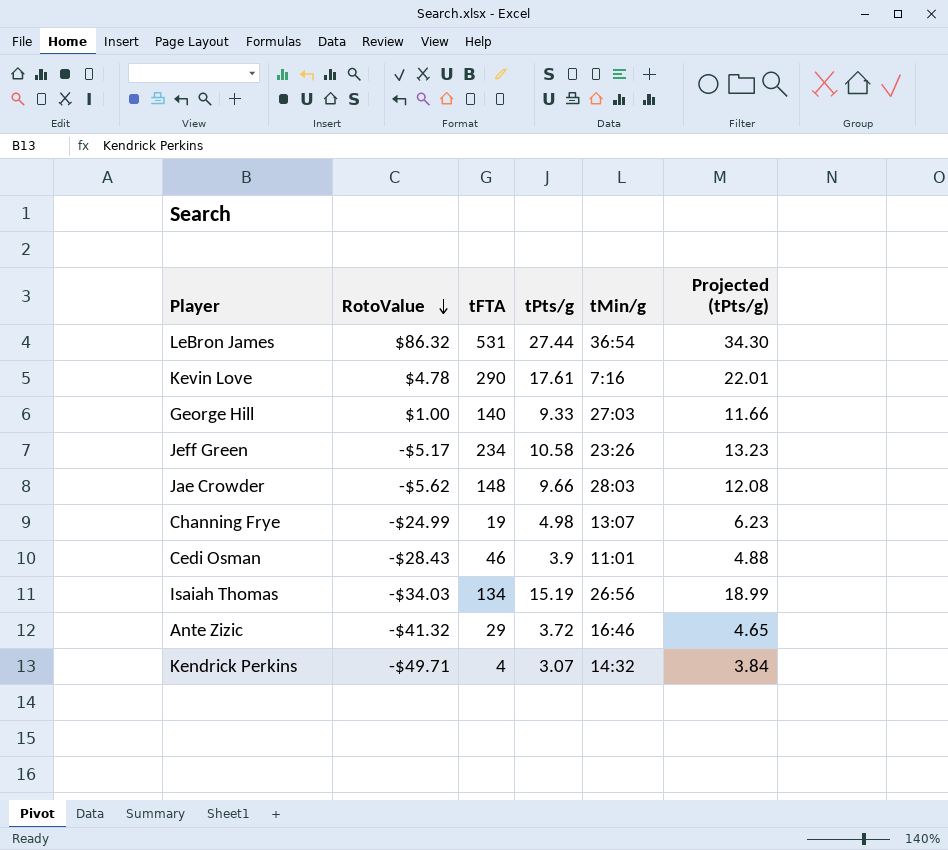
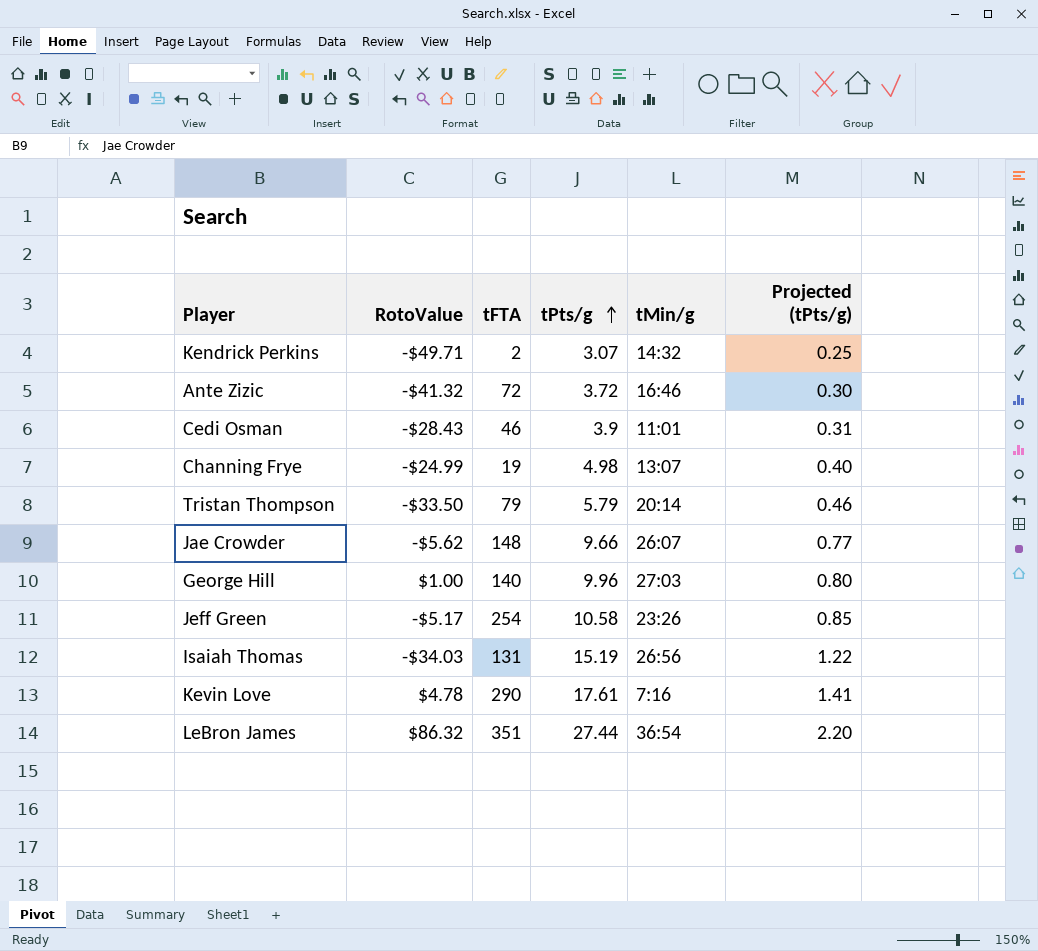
row order: RotoValue descending -> tPts/g ascending
column Projected (tPts/g) | formula: [tPts/g] * 1.25 -> [tPts/g] * 0.08
Kendrick Perkins | tFTA: 4 -> 2
Ante Zizic | tFTA: 29 -> 72
row Tristan Thompson: none -> -$33.50 | 79 | 5.79 | 20:14 | 0.46
Jae Crowder | tMin/g: 28:03 -> 26:07
George Hill | tPts/g: 9.33 -> 9.96
Jeff Green | tFTA: 234 -> 254
Isaiah Thomas | tFTA: 134 -> 131
LeBron James | tFTA: 531 -> 351

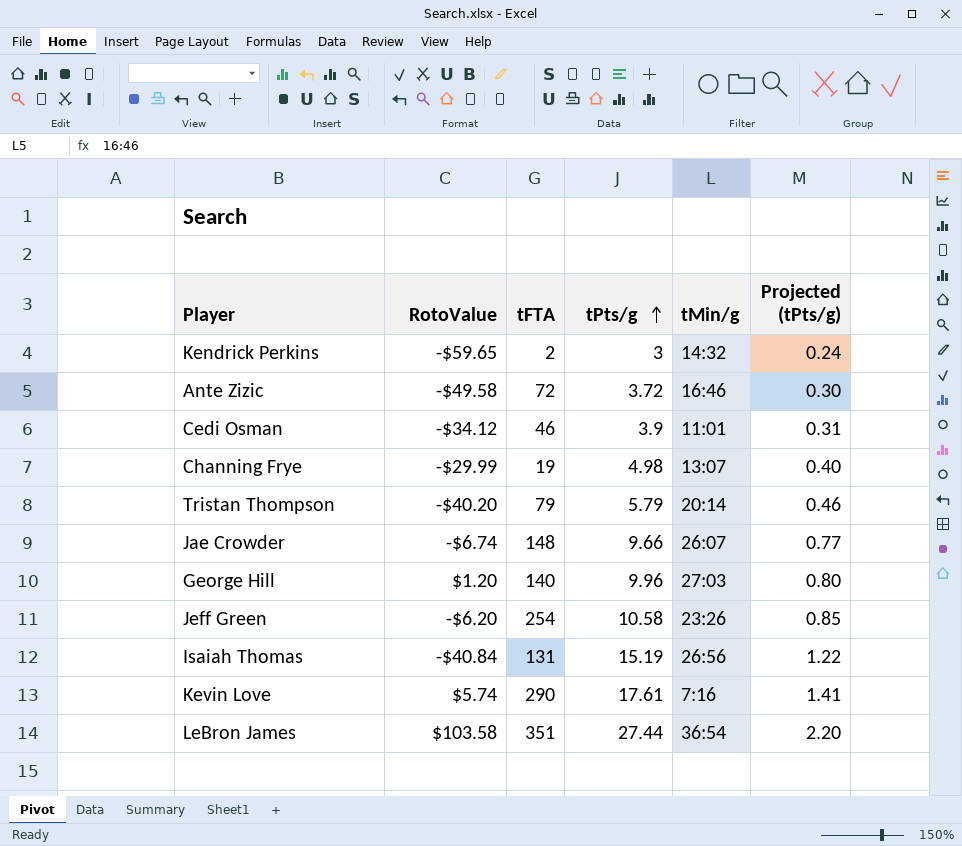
Kendrick Perkins | RotoValue: -$49.71 -> -$59.65
Kendrick Perkins | tPts/g: 3.07 -> 3
Kendrick Perkins | Projected (tPts/g): 0.25 -> 0.24
Ante Zizic | RotoValue: -$41.32 -> -$49.58
Cedi Osman | RotoValue: -$28.43 -> -$34.12
Channing Frye | RotoValue: -$24.99 -> -$29.99
Tristan Thompson | RotoValue: -$33.50 -> -$40.20
Jae Crowder | RotoValue: -$5.62 -> -$6.74
George Hill | RotoValue: $1.00 -> $1.20
Jeff Green | RotoValue: -$5.17 -> -$6.20
Isaiah Thomas | RotoValue: -$34.03 -> -$40.84
Kevin Love | RotoValue: $4.78 -> $5.74
LeBron James | RotoValue: $86.32 -> $103.58

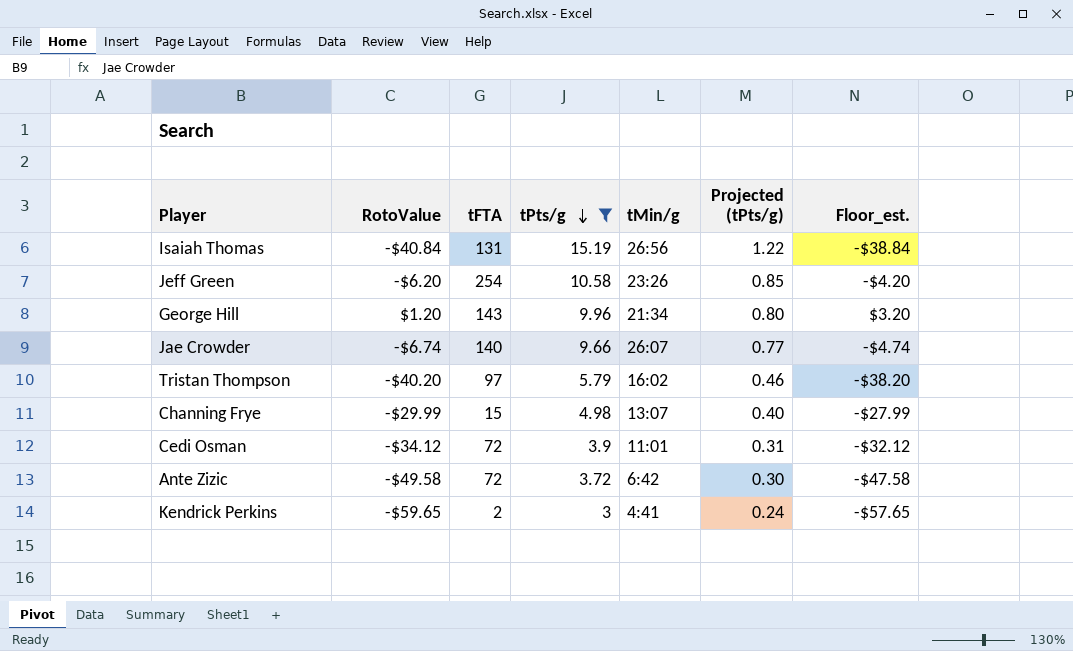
filter: none -> tPts/g <= 15.19
row order: tPts/g ascending -> tPts/g descending
column Floor_est. | formula: none -> [RotoValue] + 2
George Hill | tFTA: 140 -> 143
George Hill | tMin/g: 27:03 -> 21:34
Jae Crowder | tFTA: 148 -> 140
Tristan Thompson | tFTA: 79 -> 97
Tristan Thompson | tMin/g: 20:14 -> 16:02
Channing Frye | tFTA: 19 -> 15
Cedi Osman | tFTA: 46 -> 72
Ante Zizic | tMin/g: 16:46 -> 6:42
Kendrick Perkins | tMin/g: 14:32 -> 4:41

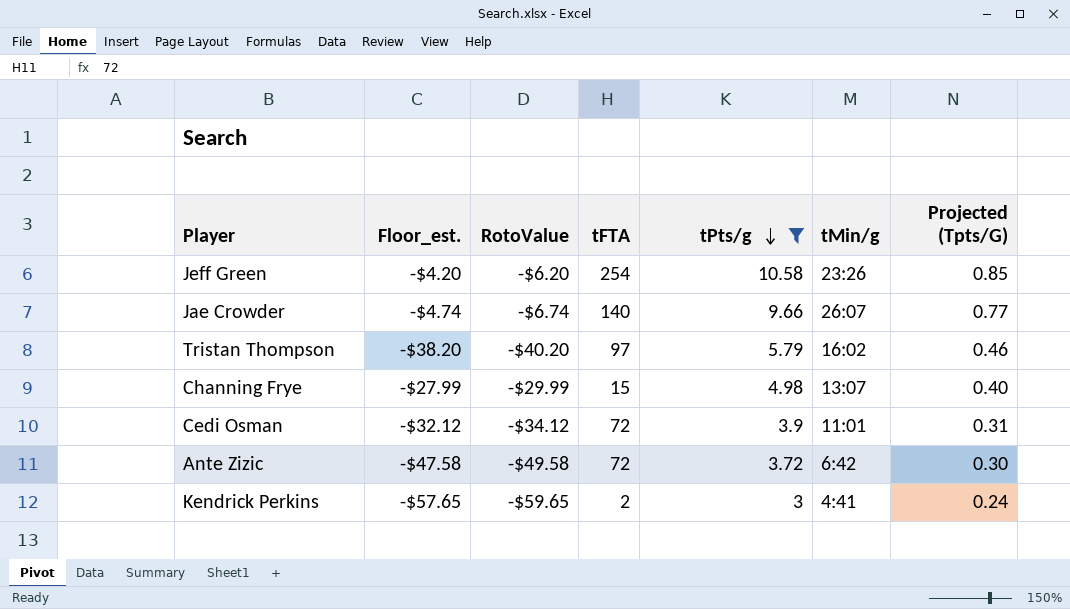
column Floor_est. | position: 7 -> 2
column name: Projected (tPts/g) -> Projected (Tpts/G)
row Isaiah Thomas: -$40.84 | 131 | 15.19 | 26:56 | 1.22 | -$38.84 -> none
row George Hill: $1.20 | 143 | 9.96 | 21:34 | 0.80 | $3.20 -> none

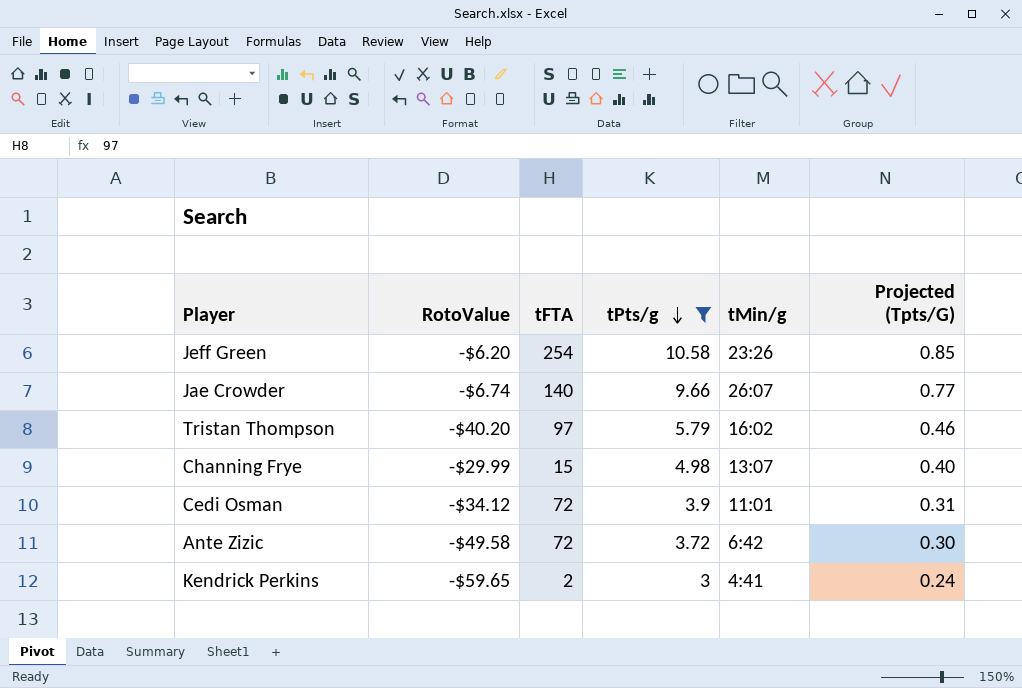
column Floor_est. | formula: [RotoValue] + 2 -> none

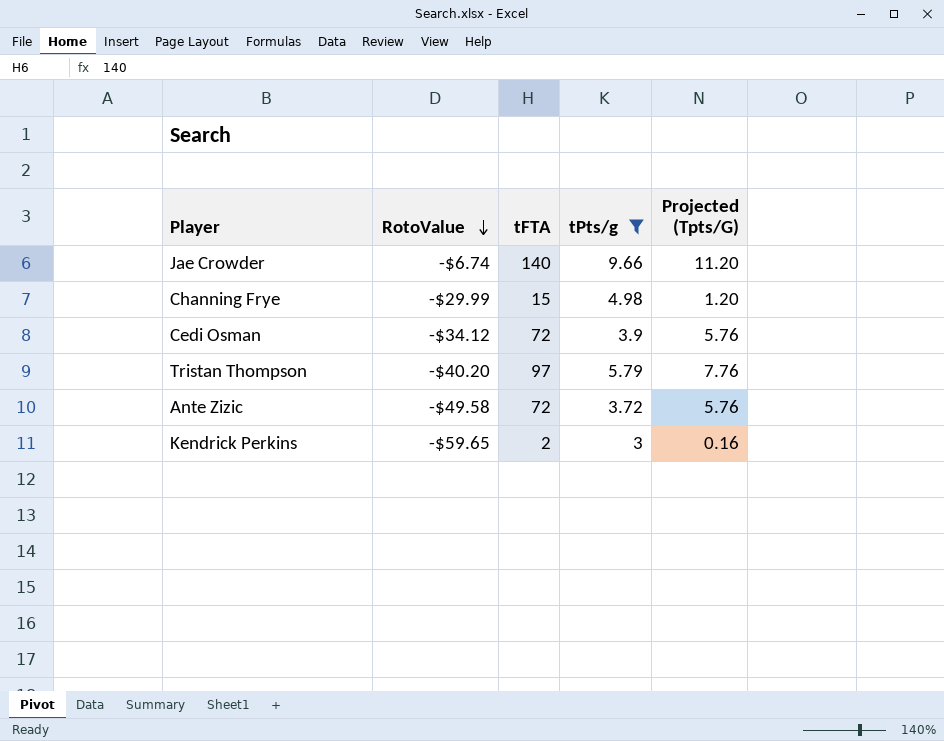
row order: tPts/g descending -> RotoValue descending
column tMin/g | position: 5 -> none
column Projected (Tpts/G) | formula: [tPts/g] * 0.08 -> [tFTA] * 0.08
row Jeff Green: -$6.20 | 254 | 10.58 | 23:26 | 0.85 -> none

